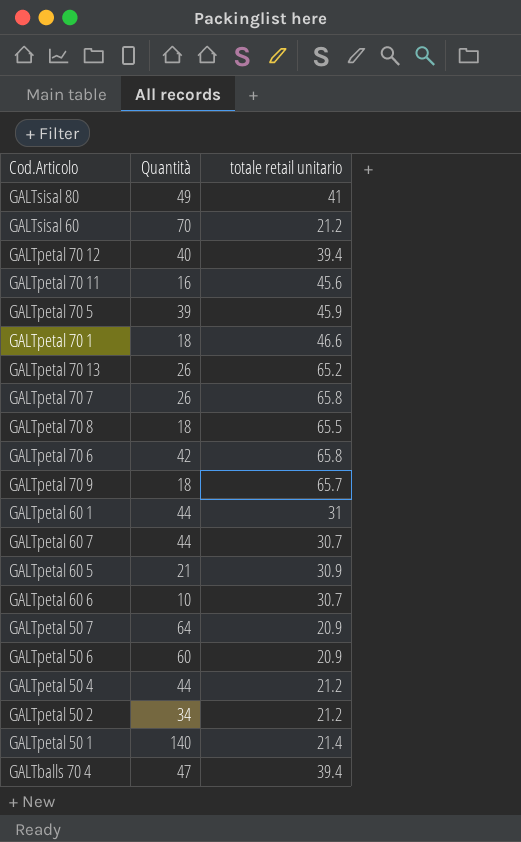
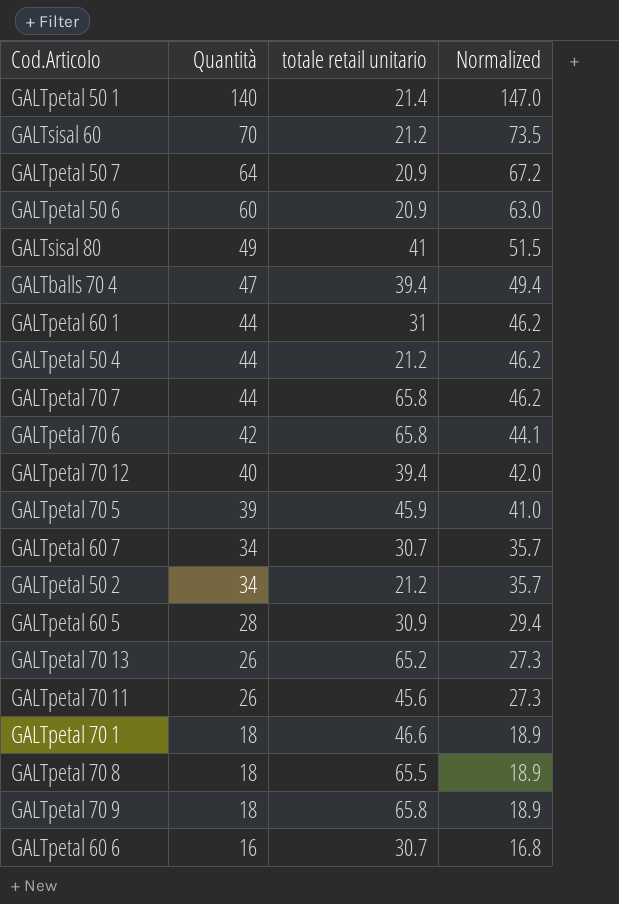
row order: none -> Quantità descending
column Normalized | formula: none -> [Quantità] * 1.05
GALTpetal 70 7 | Quantità: 26 -> 44
GALTpetal 60 7 | Quantità: 44 -> 34
GALTpetal 60 5 | Quantità: 21 -> 28
GALTpetal 70 11 | Quantità: 16 -> 26
GALTpetal 70 9 | totale retail unitario: 65.7 -> 65.8
GALTpetal 60 6 | Quantità: 10 -> 16

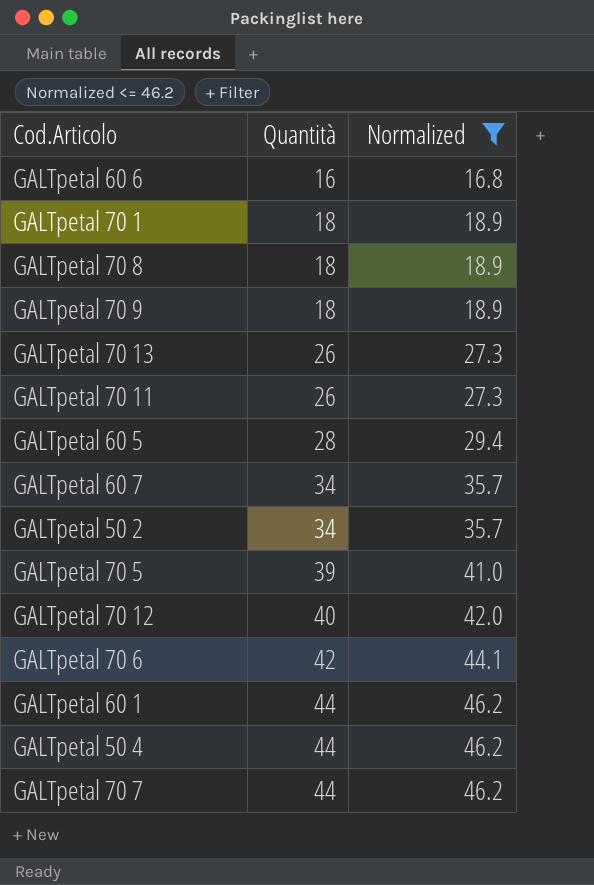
filter: none -> Normalized <= 46.2
row order: Quantità descending -> Quantità ascending
column totale retail unitario | position: 3 -> none

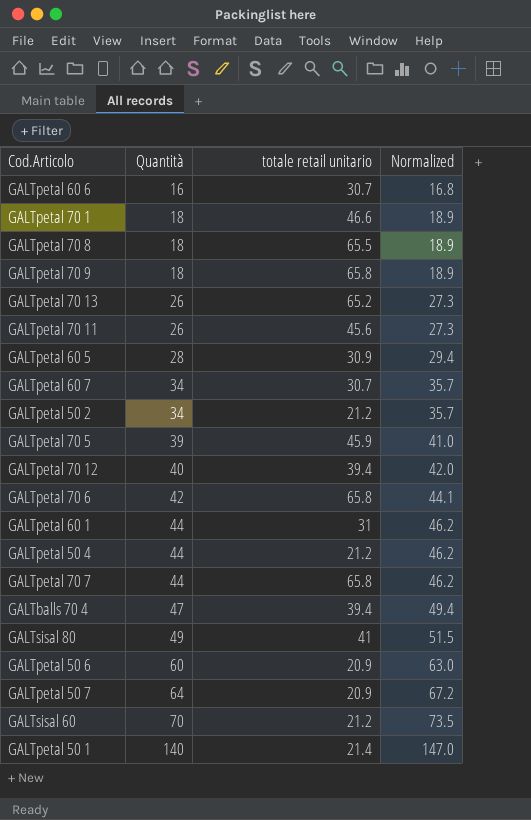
filter: Normalized <= 46.2 -> none
column totale retail unitario | position: none -> 3

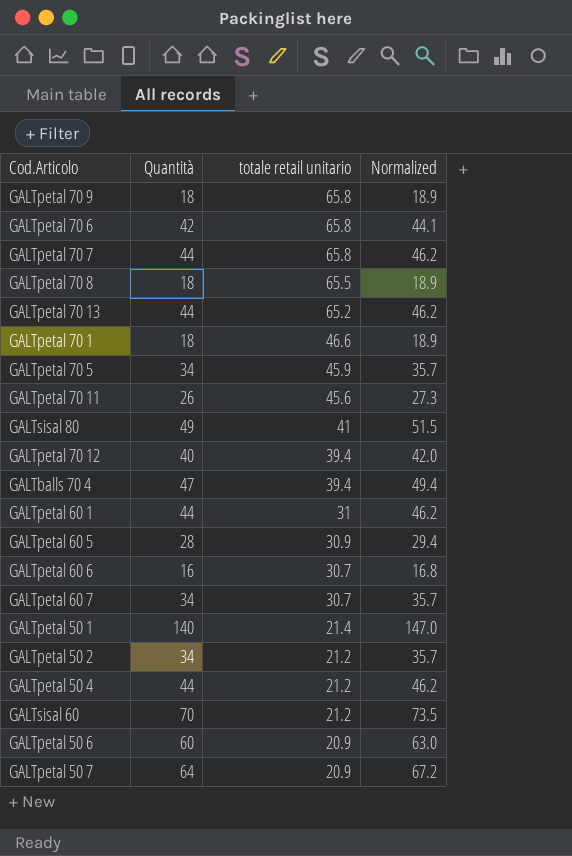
row order: Quantità ascending -> totale retail unitario descending
GALTpetal 70 13 | Quantità: 26 -> 44
GALTpetal 70 13 | Normalized: 27.3 -> 46.2
GALTpetal 70 5 | Quantità: 39 -> 34
GALTpetal 70 5 | Normalized: 41.0 -> 35.7

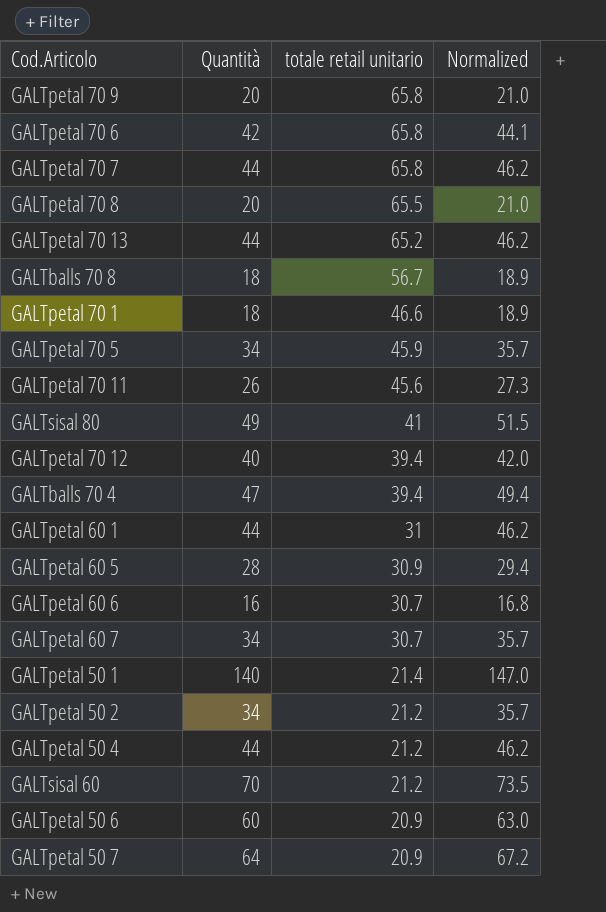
GALTpetal 70 9 | Quantità: 18 -> 20
GALTpetal 70 9 | Normalized: 18.9 -> 21.0
GALTpetal 70 8 | Quantità: 18 -> 20
GALTpetal 70 8 | Normalized: 18.9 -> 21.0
row GALTballs 70 8: none -> 18 | 56.7 | 18.9

